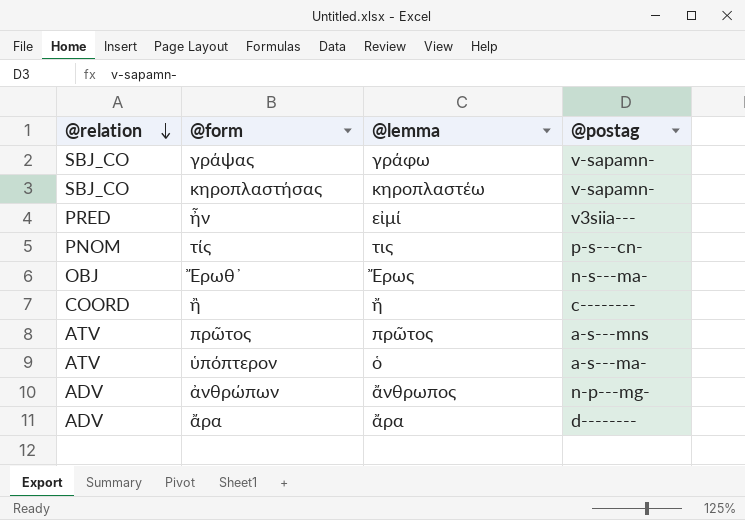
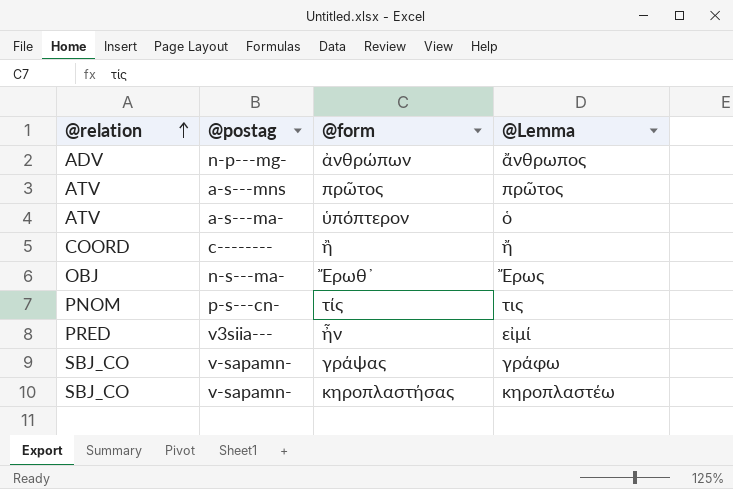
row order: @relation descending -> @relation ascending
column @postag | position: 4 -> 2
column name: @lemma -> @Lemma
row ἄρα: ADV | ἄρα | d-------- -> none

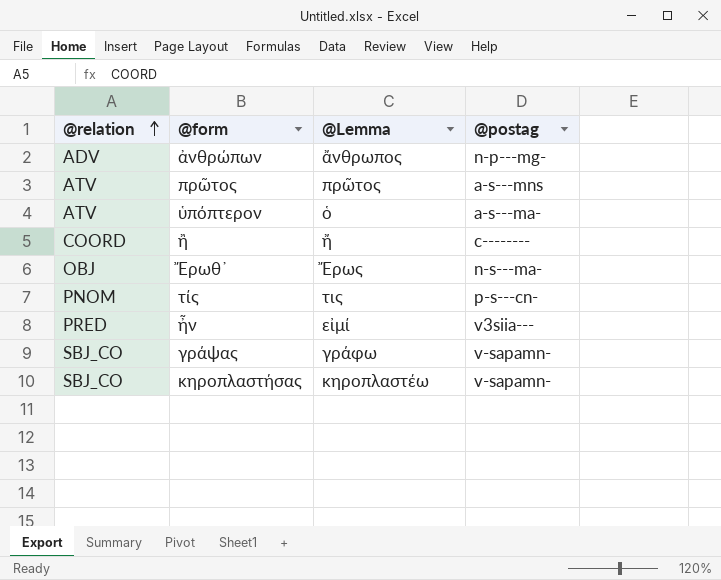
column @postag | position: 2 -> 4

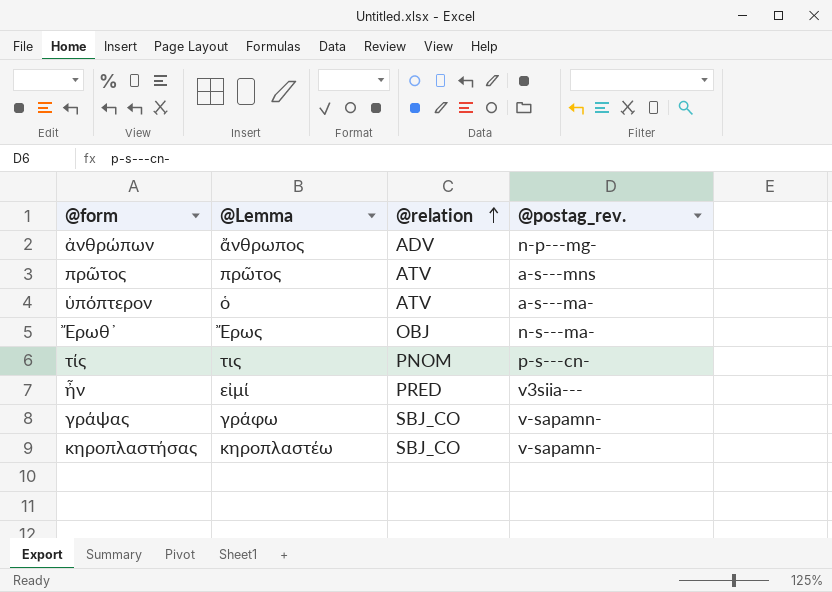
column @relation | position: 1 -> 3
column name: @postag -> @postag_rev.
row ἢ: COORD | ἤ | c-------- -> none

